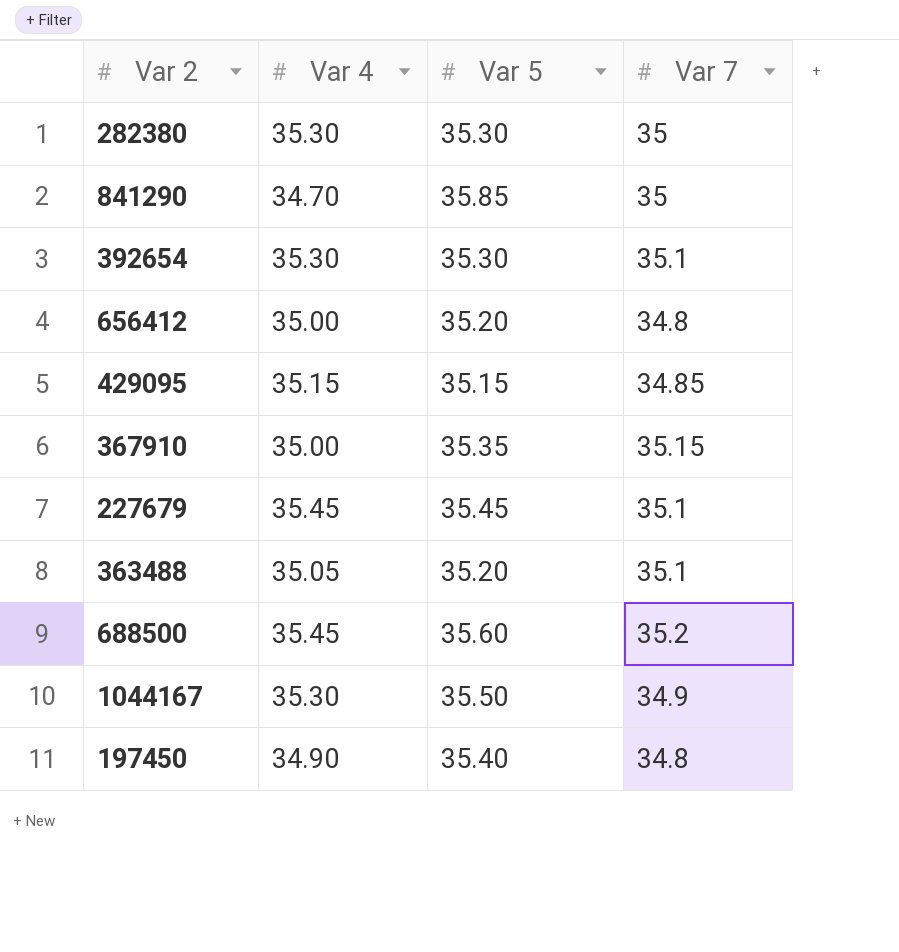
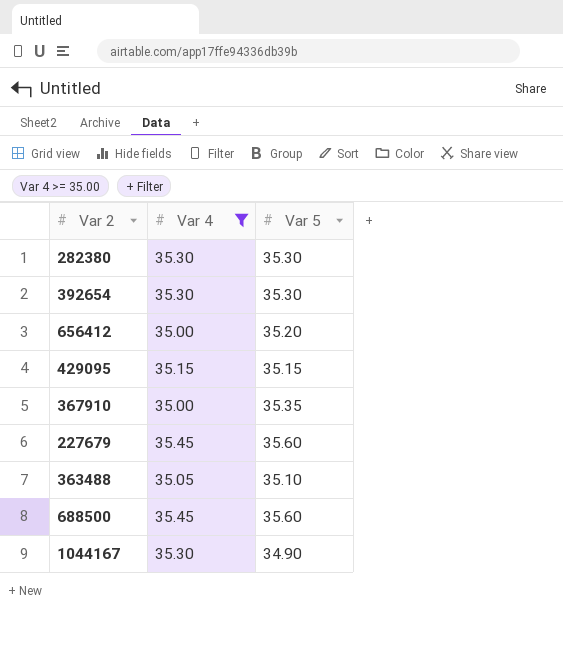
filter: none -> Var 4 >= 35.00
column Var 7 | position: 4 -> none
227679 | Var 5: 35.45 -> 35.60
363488 | Var 5: 35.20 -> 35.10
1044167 | Var 5: 35.50 -> 34.90

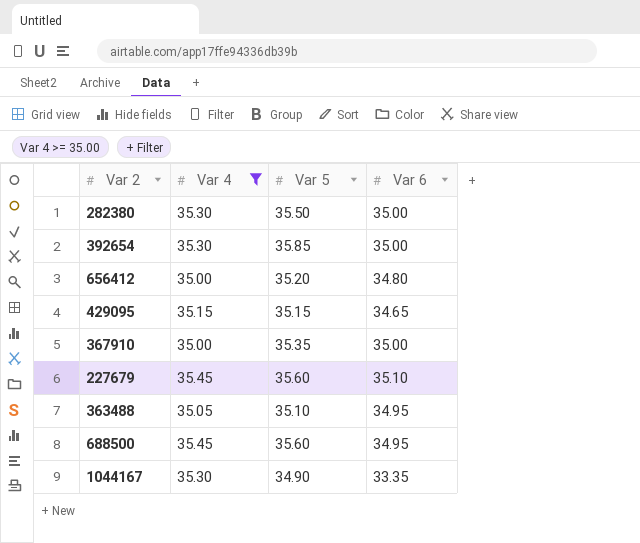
column Var 6 | position: none -> 4
282380 | Var 5: 35.30 -> 35.50
392654 | Var 5: 35.30 -> 35.85

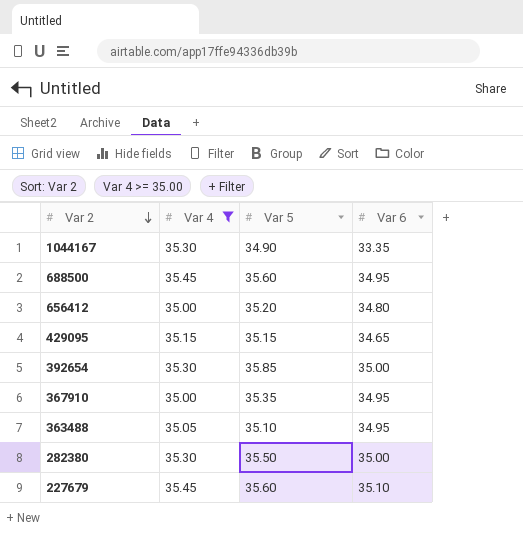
row order: none -> Var 2 descending
367910 | Var 6: 35.00 -> 34.95

